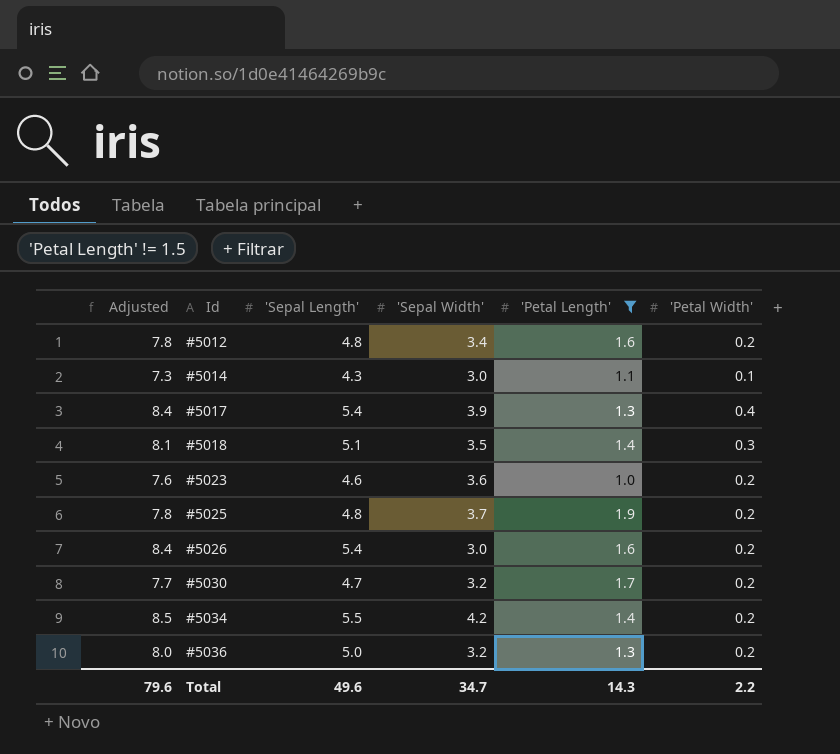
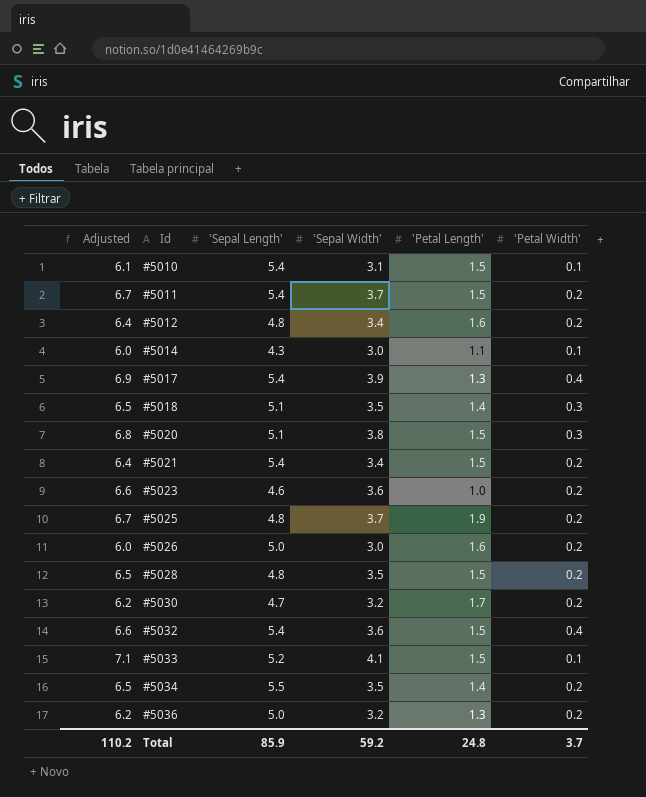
filter: 'Petal Length' != 1.5 -> none
column Adjusted | formula: ['Sepal Length'] + 3 -> ['Sepal Width'] + 3
#5026 | 'Sepal Length': 5.4 -> 5.0
#5034 | 'Sepal Width': 4.2 -> 3.5
Total | Adjusted: 79.6 -> 110.2
Total | 'Sepal Length': 49.6 -> 85.9
Total | 'Sepal Width': 34.7 -> 59.2
Total | 'Petal Length': 14.3 -> 24.8
Total | 'Petal Width': 2.2 -> 3.7

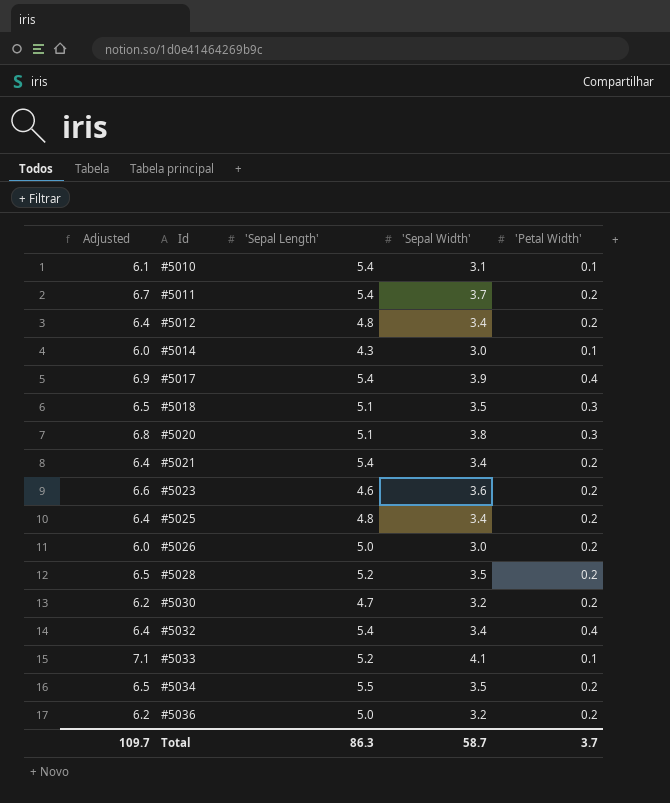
column 'Petal Length' | position: 5 -> none
#5025 | Adjusted: 6.7 -> 6.4
#5025 | 'Sepal Width': 3.7 -> 3.4
#5028 | 'Sepal Length': 4.8 -> 5.2
#5032 | Adjusted: 6.6 -> 6.4
#5032 | 'Sepal Width': 3.6 -> 3.4
Total | Adjusted: 110.2 -> 109.7
Total | 'Sepal Length': 85.9 -> 86.3
Total | 'Sepal Width': 59.2 -> 58.7

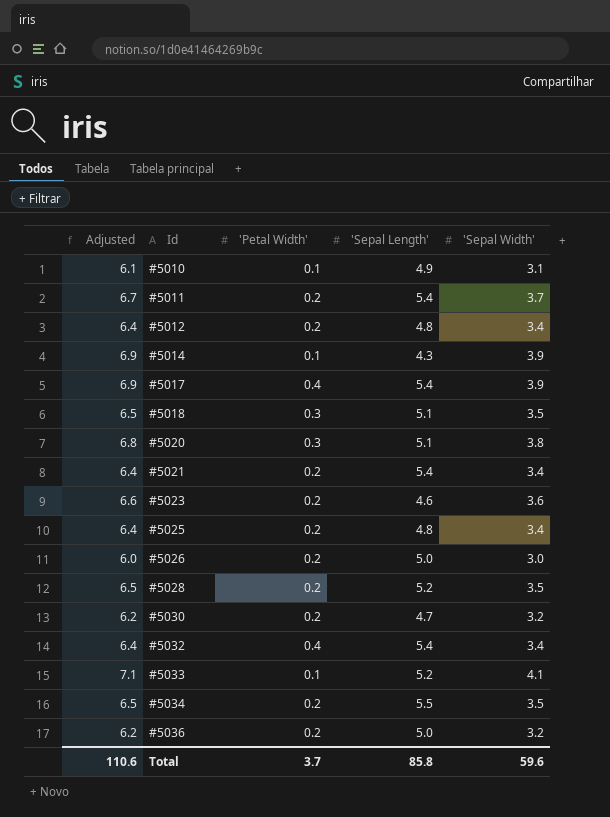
column 'Petal Width' | position: 5 -> 3
#5010 | 'Sepal Length': 5.4 -> 4.9
#5014 | Adjusted: 6.0 -> 6.9
#5014 | 'Sepal Width': 3.0 -> 3.9
Total | Adjusted: 109.7 -> 110.6
Total | 'Sepal Length': 86.3 -> 85.8
Total | 'Sepal Width': 58.7 -> 59.6

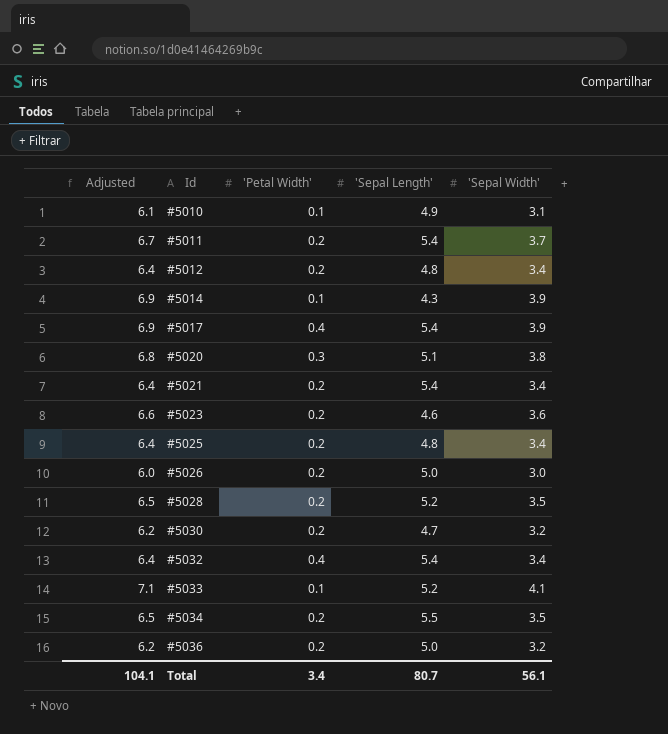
row #5018: 6.5 | 0.3 | 5.1 | 3.5 -> none
Total | Adjusted: 110.6 -> 104.1
Total | 'Petal Width': 3.7 -> 3.4
Total | 'Sepal Length': 85.8 -> 80.7
Total | 'Sepal Width': 59.6 -> 56.1

